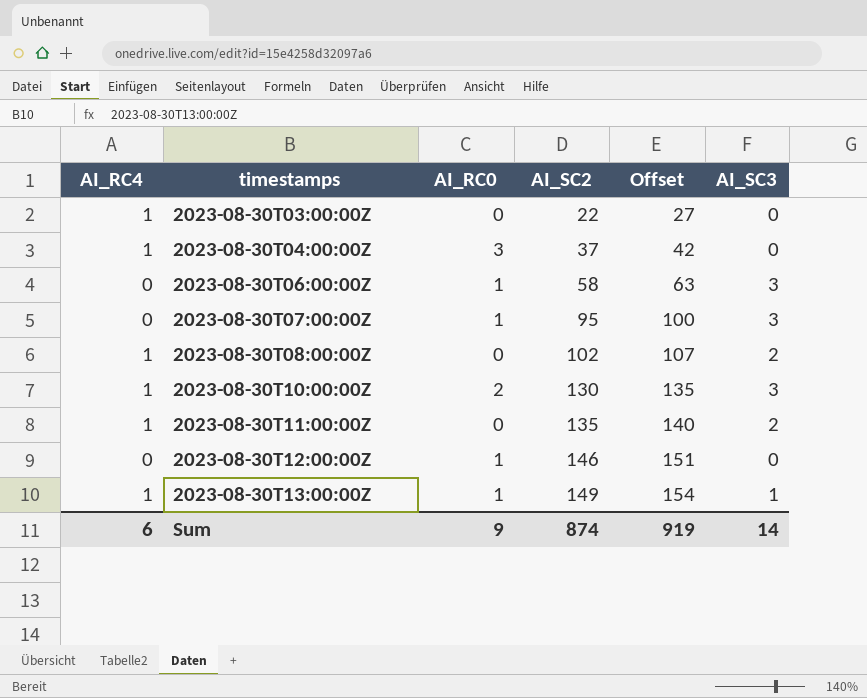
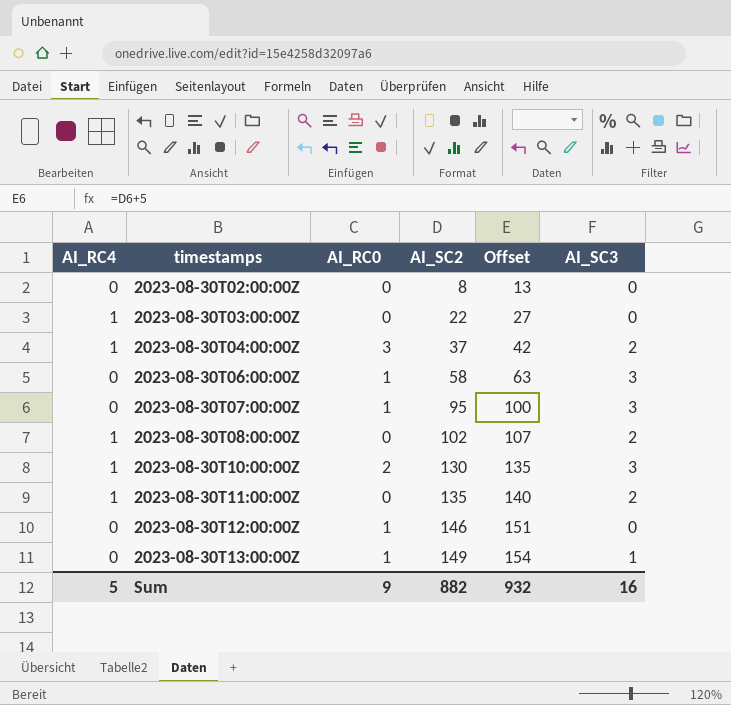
row 2023-08-30T02:00:00Z: none -> 0 | 0 | 8 | 13 | 0
2023-08-30T04:00:00Z | AI_SC3: 0 -> 2
2023-08-30T13:00:00Z | AI_RC4: 1 -> 0
Sum | AI_RC4: 6 -> 5
Sum | AI_SC2: 874 -> 882
Sum | Offset: 919 -> 932
Sum | AI_SC3: 14 -> 16

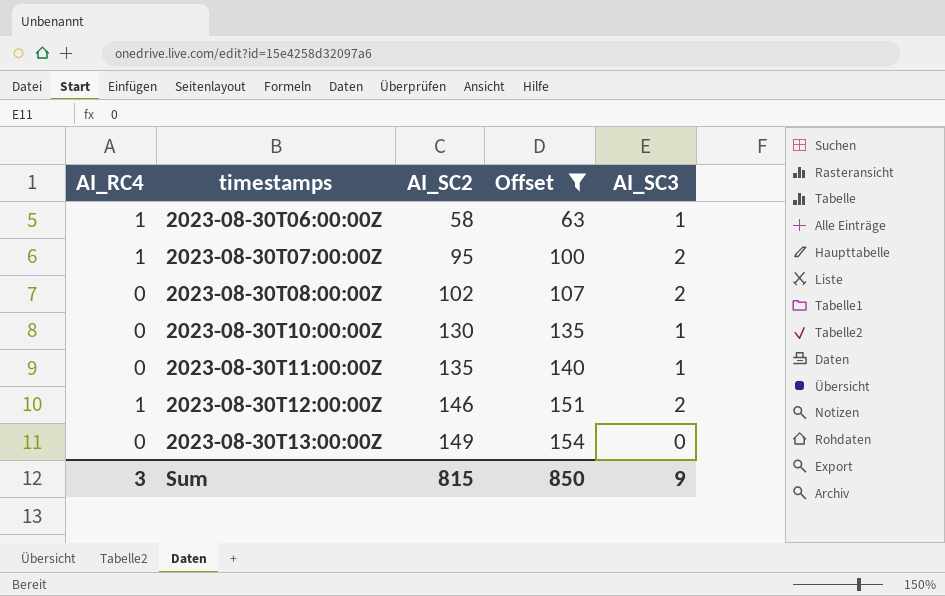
filter: none -> Offset >= 63
column AI_RC0 | position: 3 -> none
2023-08-30T06:00:00Z | AI_RC4: 0 -> 1
2023-08-30T06:00:00Z | AI_SC3: 3 -> 1
2023-08-30T07:00:00Z | AI_RC4: 0 -> 1
2023-08-30T07:00:00Z | AI_SC3: 3 -> 2
2023-08-30T08:00:00Z | AI_RC4: 1 -> 0
2023-08-30T10:00:00Z | AI_RC4: 1 -> 0
2023-08-30T10:00:00Z | AI_SC3: 3 -> 1
2023-08-30T11:00:00Z | AI_RC4: 1 -> 0
2023-08-30T11:00:00Z | AI_SC3: 2 -> 1
2023-08-30T12:00:00Z | AI_RC4: 0 -> 1
2023-08-30T12:00:00Z | AI_SC3: 0 -> 2
2023-08-30T13:00:00Z | AI_SC3: 1 -> 0
Sum | AI_RC4: 5 -> 3
Sum | AI_SC2: 882 -> 815
Sum | Offset: 932 -> 850
Sum | AI_SC3: 16 -> 9

